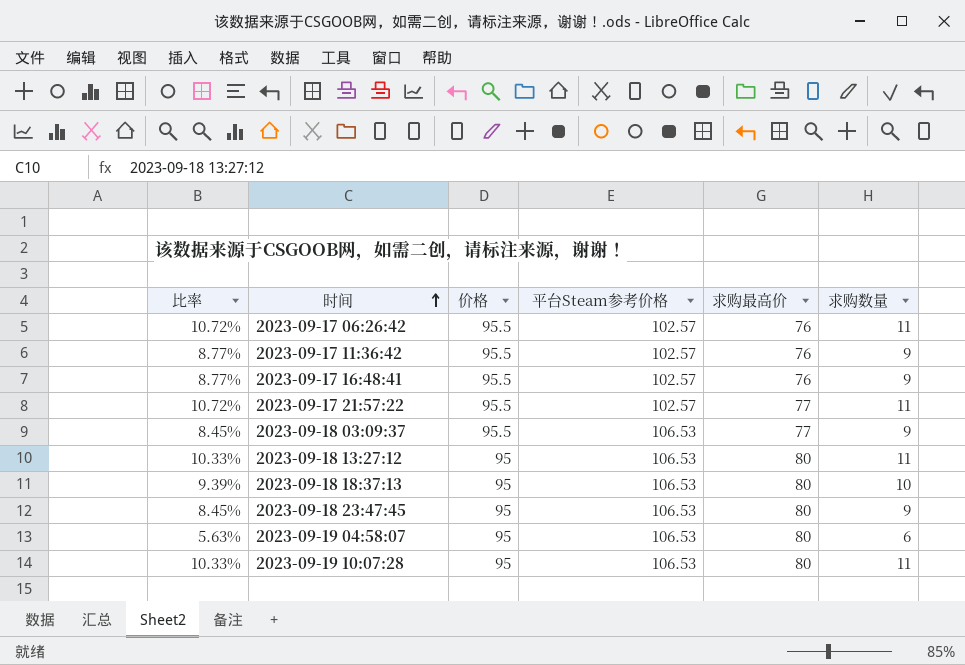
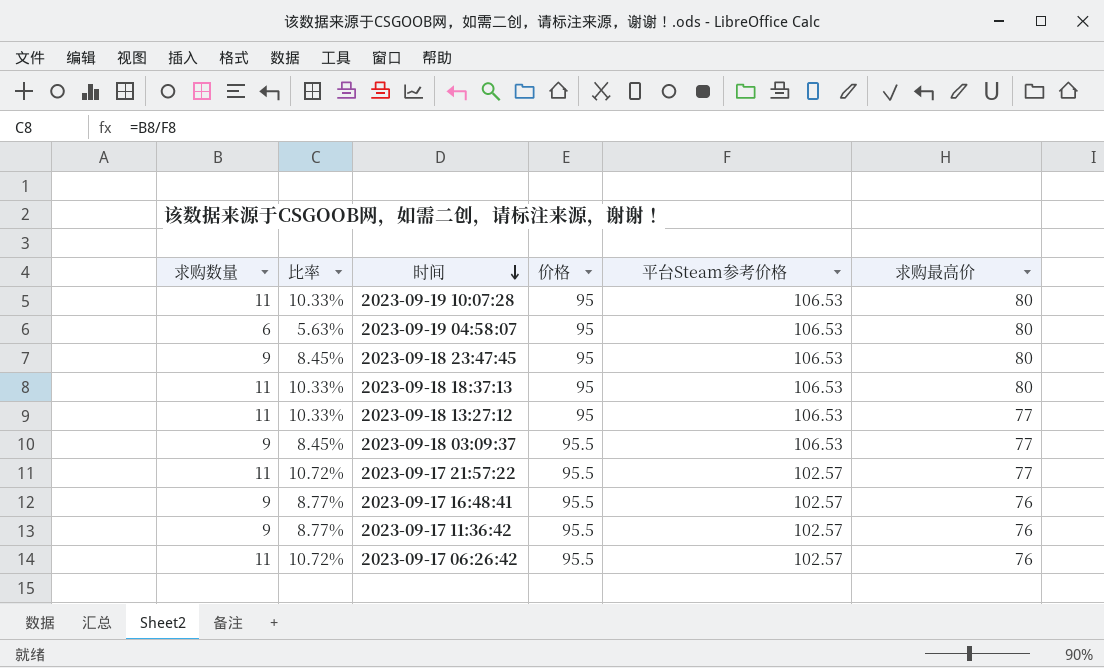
row order: 时间 ascending -> 时间 descending
column 求购数量 | position: 6 -> 1
2023-09-18 18:37:13 | 求购数量: 10 -> 11
2023-09-18 18:37:13 | 比率: 9.39% -> 10.33%
2023-09-18 13:27:12 | 求购最高价: 80 -> 77

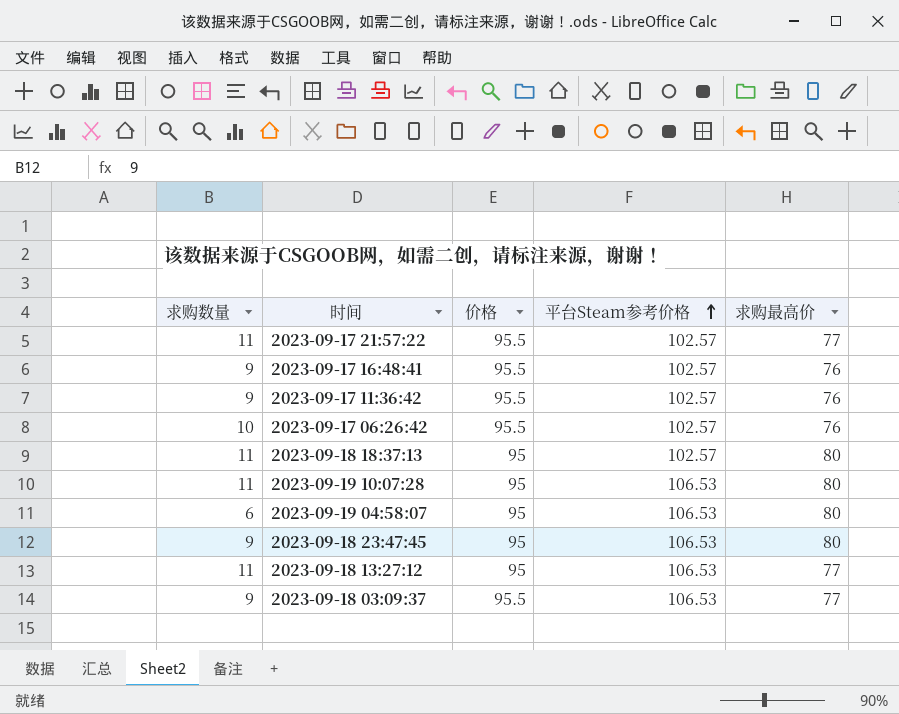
row order: 时间 descending -> 平台Steam参考价格 ascending
column 比率 | formula: [求购数量] / [平台Steam参考价格] -> none
2023-09-17 06:26:42 | 求购数量: 11 -> 10
2023-09-18 18:37:13 | 平台Steam参考价格: 106.53 -> 102.57

